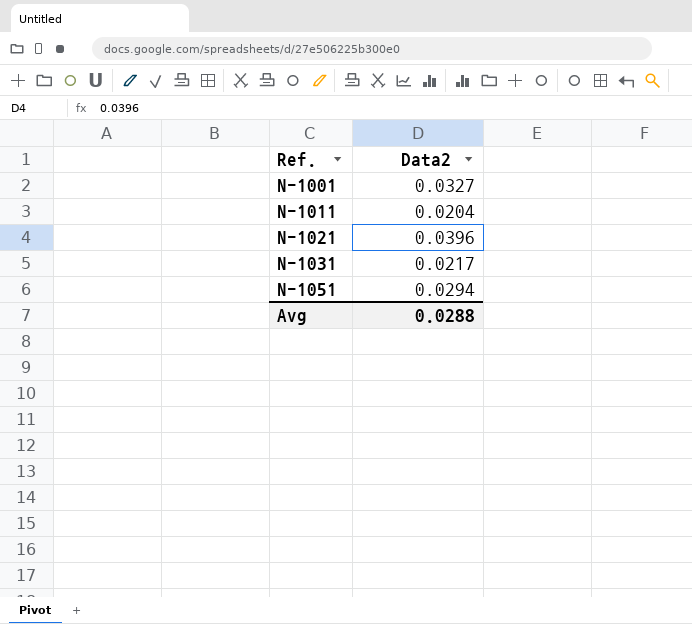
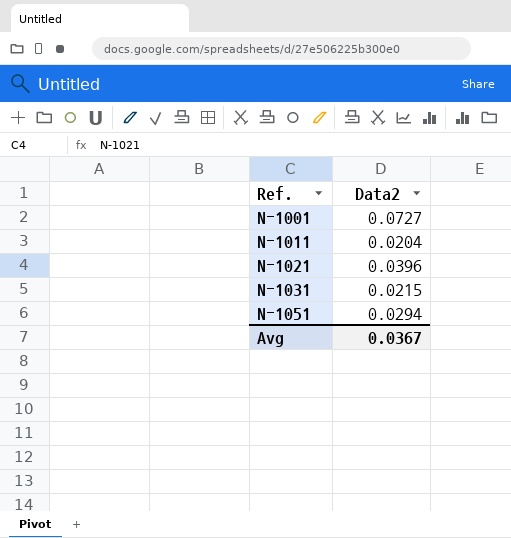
N-1001 | Data2: 0.0327 -> 0.0727
N-1031 | Data2: 0.0217 -> 0.0215
Avg | Data2: 0.0288 -> 0.0367

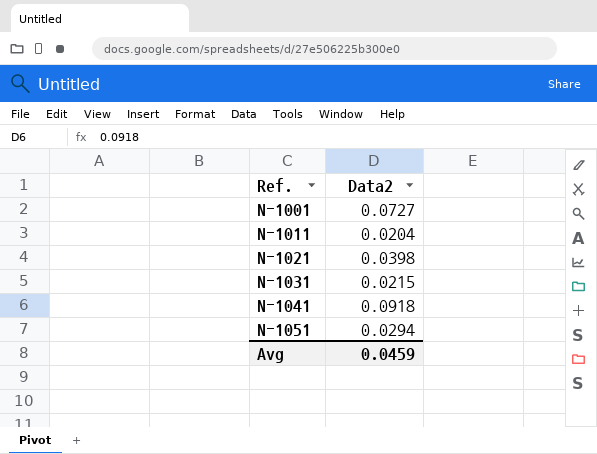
N-1021 | Data2: 0.0396 -> 0.0398
row N-1041: none -> 0.0918
Avg | Data2: 0.0367 -> 0.0459

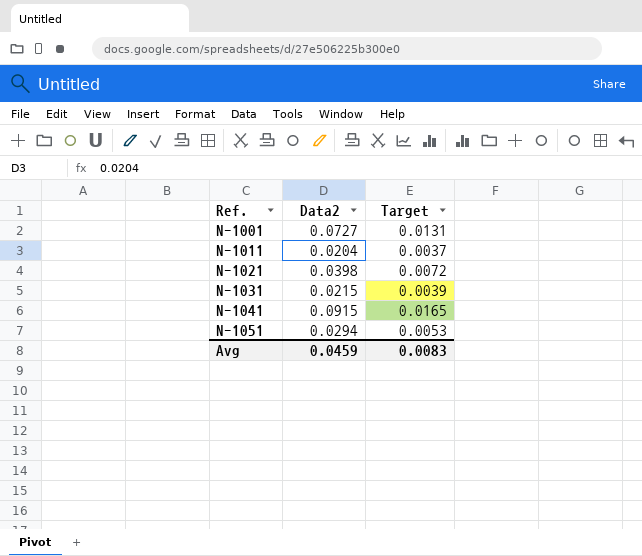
column Target | formula: none -> [Data2] * 0.18
N-1041 | Data2: 0.0918 -> 0.0915

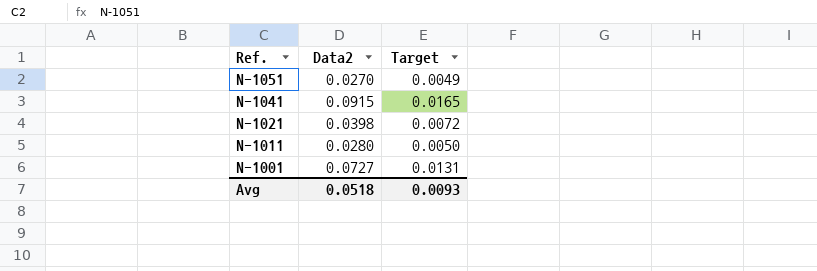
row order: Ref. ascending -> Ref. descending
row N-1031: 0.0215 | 0.0039 -> none
N-1051 | Data2: 0.0294 -> 0.0270
N-1051 | Target: 0.0053 -> 0.0049
N-1011 | Data2: 0.0204 -> 0.0280
N-1011 | Target: 0.0037 -> 0.0050
Avg | Data2: 0.0459 -> 0.0518
Avg | Target: 0.0083 -> 0.0093

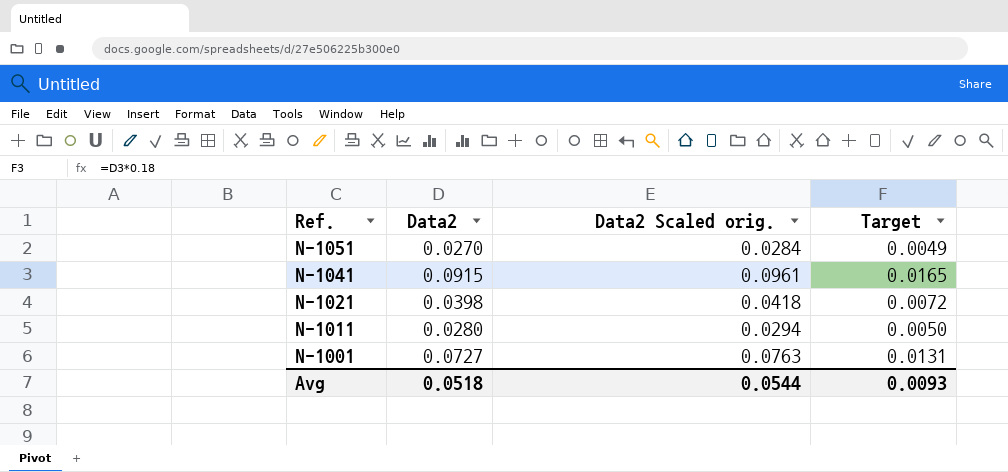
column Data2 Scaled orig. | formula: none -> [Data2] * 1.05

